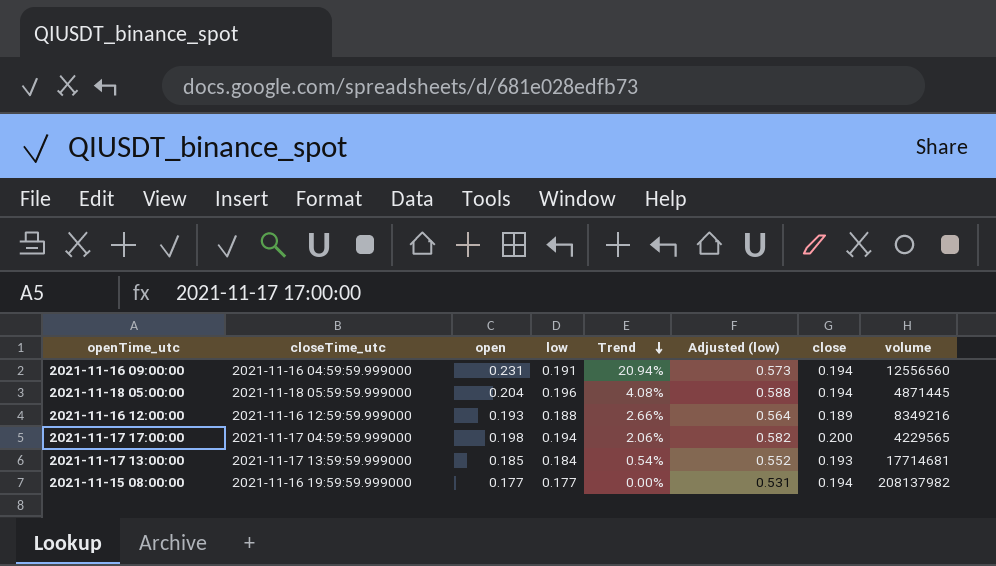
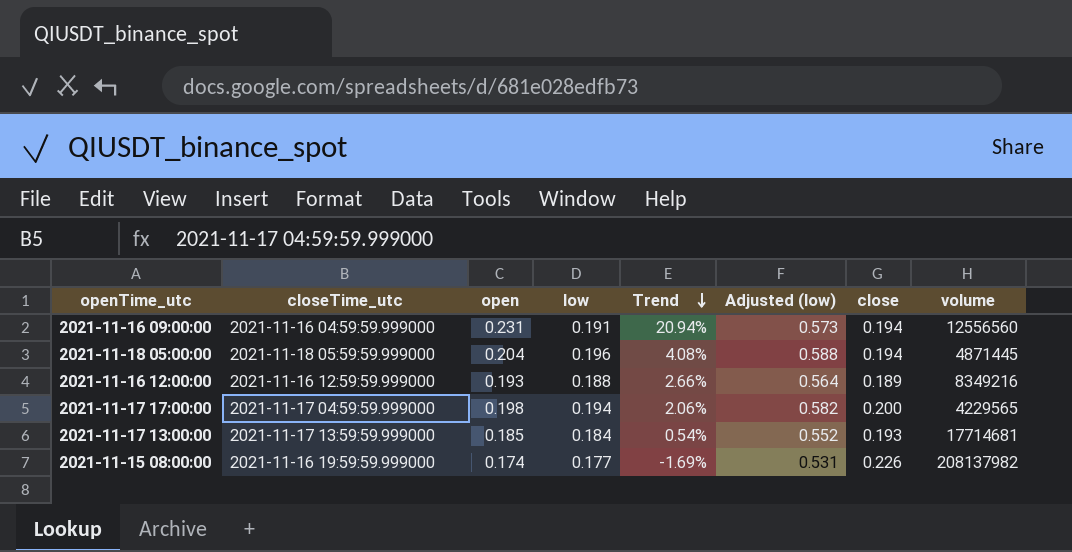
2021-11-15 08:00:00 | open: 0.177 -> 0.174
2021-11-15 08:00:00 | Trend: 0.00% -> -1.69%
2021-11-15 08:00:00 | close: 0.194 -> 0.226

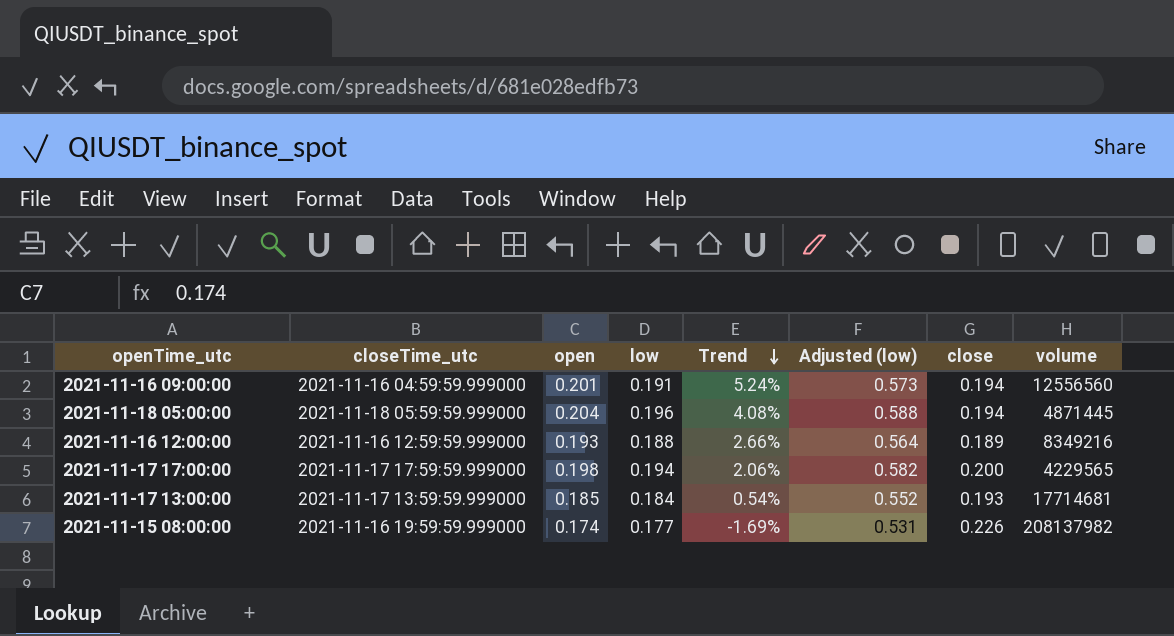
2021-11-16 09:00:00 | open: 0.231 -> 0.201
2021-11-16 09:00:00 | Trend: 20.94% -> 5.24%
2021-11-17 17:00:00 | closeTime_utc: 2021-11-17 04:59:59.999000 -> 2021-11-17 17:59:59.999000

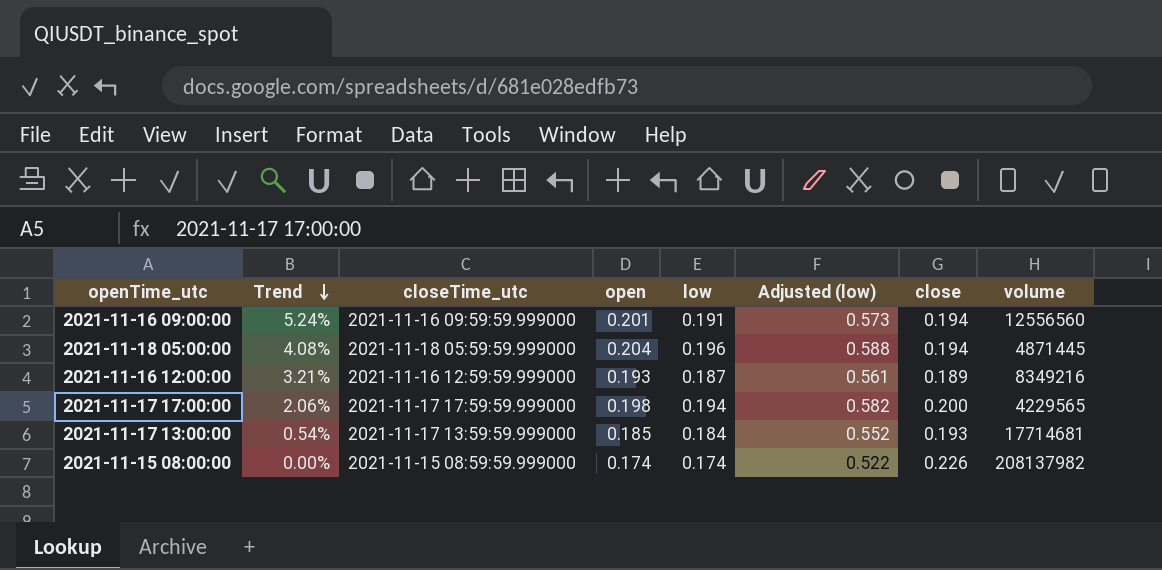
column Trend | position: 5 -> 2
2021-11-16 09:00:00 | closeTime_utc: 2021-11-16 04:59:59.999000 -> 2021-11-16 09:59:59.999000
2021-11-16 12:00:00 | Trend: 2.66% -> 3.21%
2021-11-16 12:00:00 | low: 0.188 -> 0.187
2021-11-16 12:00:00 | Adjusted (low): 0.564 -> 0.561
2021-11-15 08:00:00 | Trend: -1.69% -> 0.00%
2021-11-15 08:00:00 | closeTime_utc: 2021-11-16 19:59:59.999000 -> 2021-11-15 08:59:59.999000
2021-11-15 08:00:00 | low: 0.177 -> 0.174
2021-11-15 08:00:00 | Adjusted (low): 0.531 -> 0.522

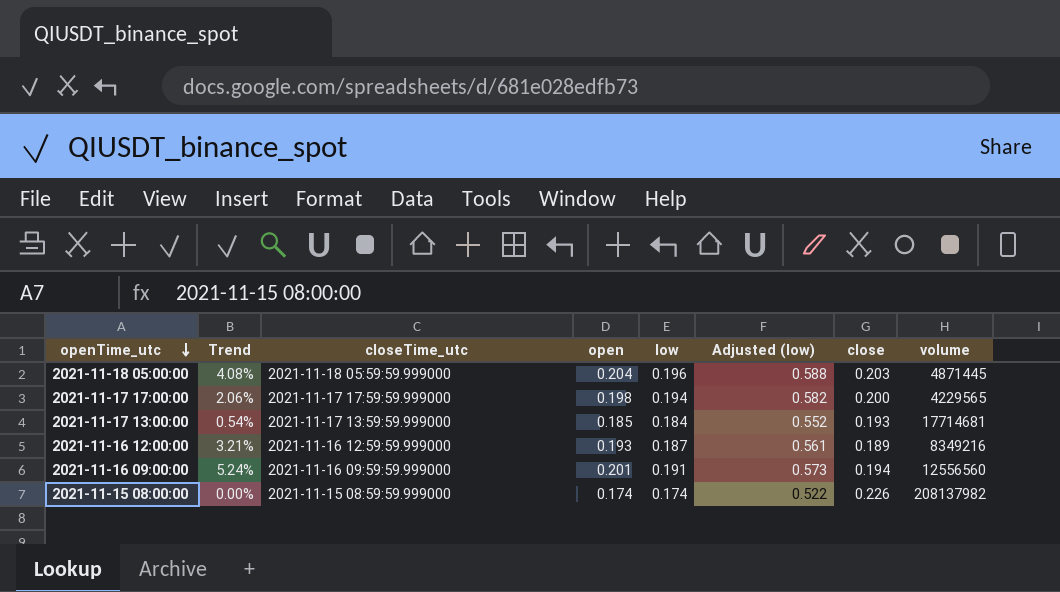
row order: Trend descending -> openTime_utc descending
2021-11-18 05:00:00 | close: 0.194 -> 0.203

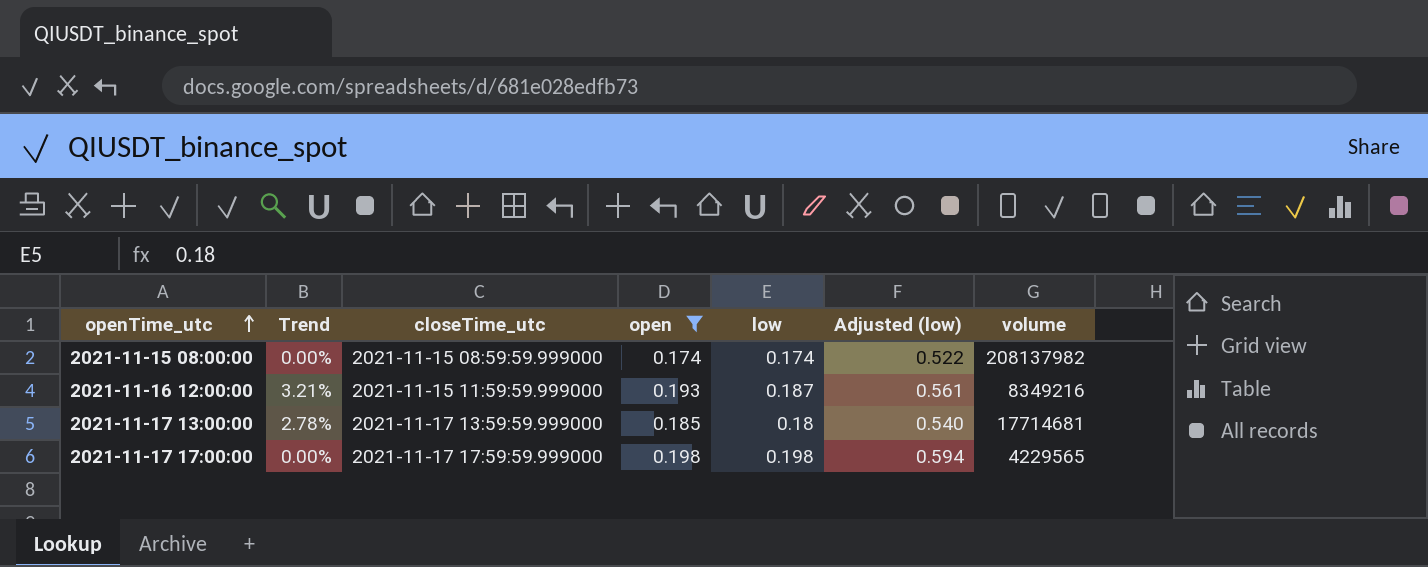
filter: none -> open <= 0.198
row order: openTime_utc descending -> openTime_utc ascending
column close | position: 7 -> none
2021-11-16 12:00:00 | closeTime_utc: 2021-11-16 12:59:59.999000 -> 2021-11-15 11:59:59.999000
2021-11-17 13:00:00 | Trend: 0.54% -> 2.78%
2021-11-17 13:00:00 | low: 0.184 -> 0.18
2021-11-17 13:00:00 | Adjusted (low): 0.552 -> 0.540
2021-11-17 17:00:00 | Trend: 2.06% -> 0.00%
2021-11-17 17:00:00 | low: 0.194 -> 0.198
2021-11-17 17:00:00 | Adjusted (low): 0.582 -> 0.594

